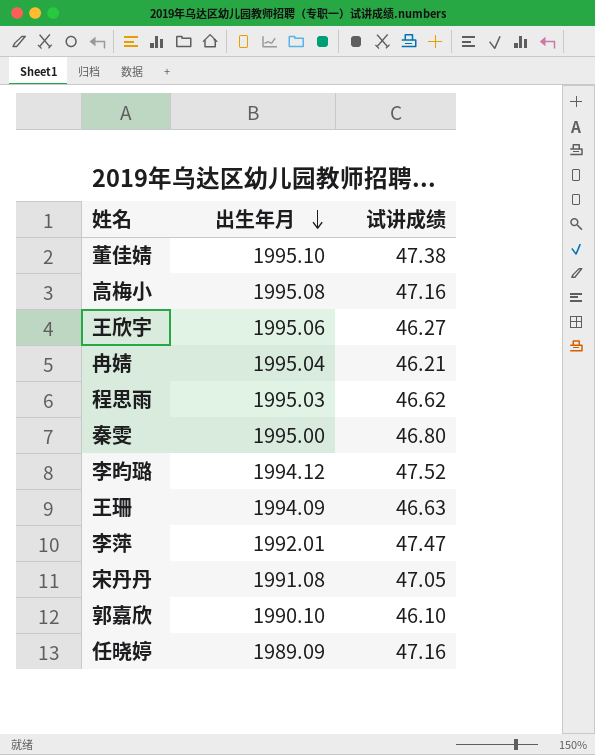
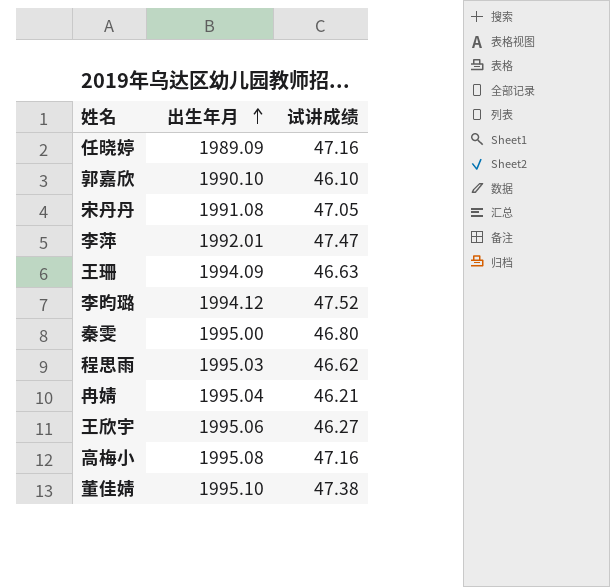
row order: 出生年月 descending -> 出生年月 ascending

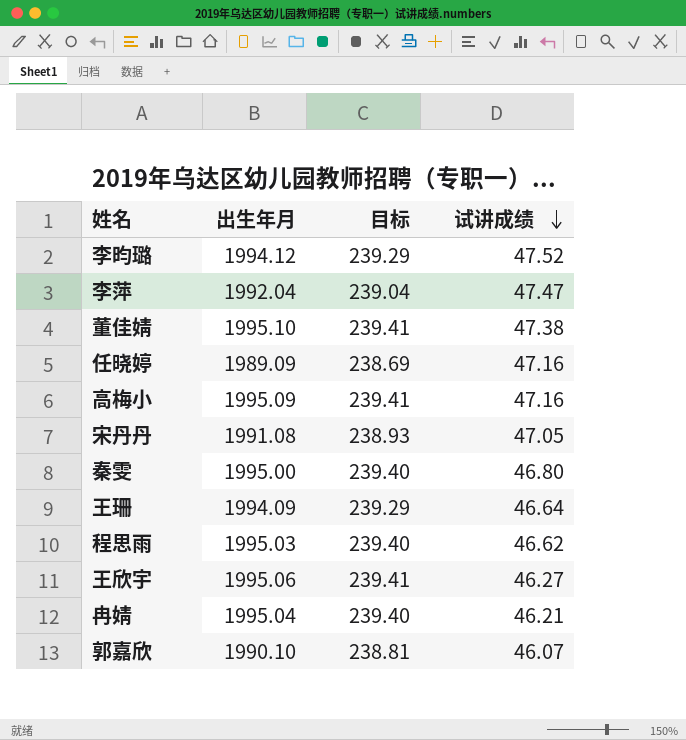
row order: 出生年月 ascending -> 试讲成绩 descending
column 目标 | formula: none -> [出生年月] * 0.12
李萍 | 出生年月: 1992.01 -> 1992.04
高梅小 | 出生年月: 1995.08 -> 1995.09
王珊 | 试讲成绩: 46.63 -> 46.64
郭嘉欣 | 试讲成绩: 46.10 -> 46.07

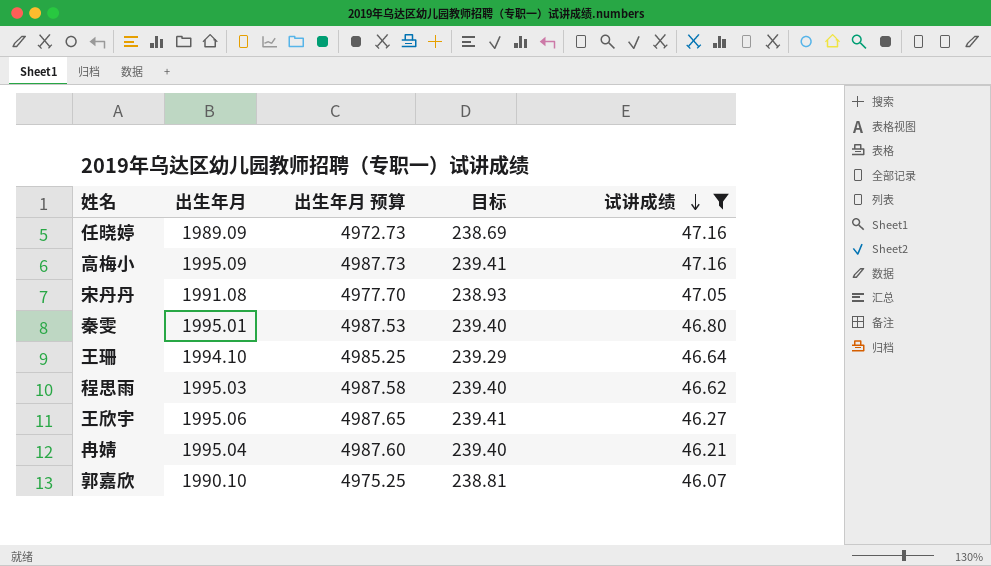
filter: none -> 试讲成绩 <= 47.16
column 出生年月 预算 | formula: none -> [出生年月] * 2.5
秦雯 | 出生年月: 1995.00 -> 1995.01
王珊 | 出生年月: 1994.09 -> 1994.10

